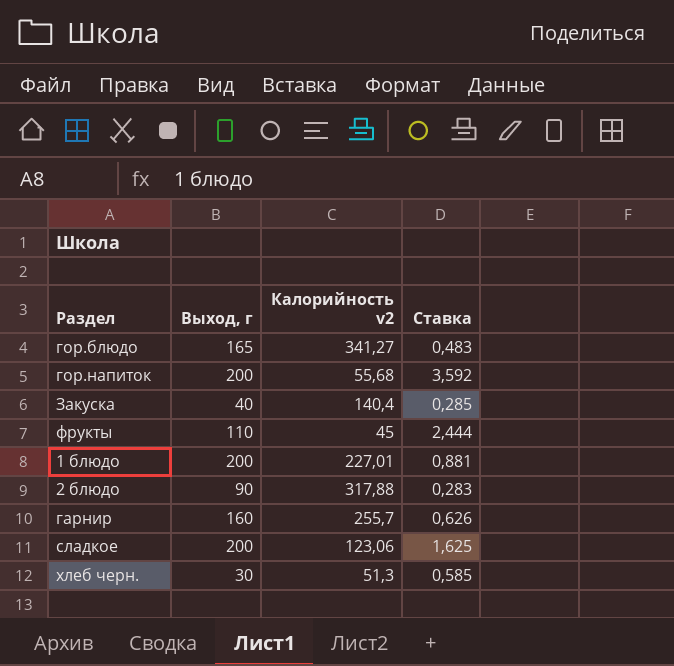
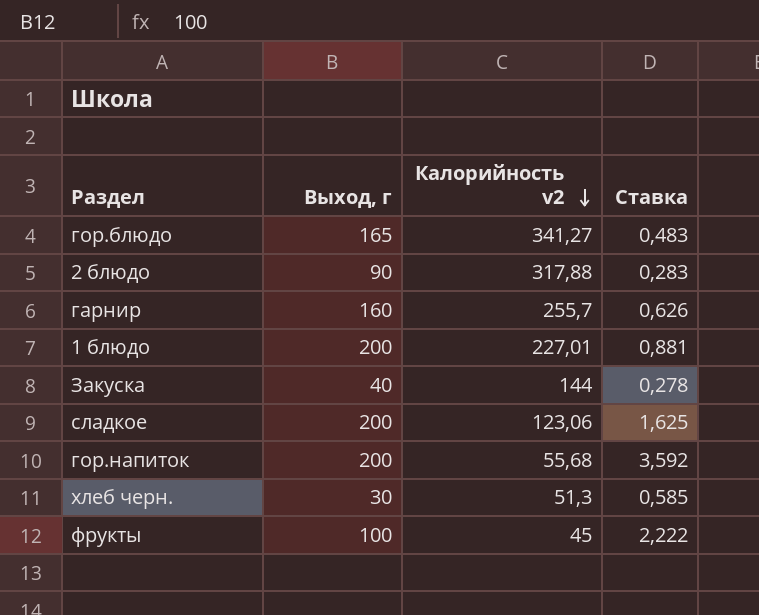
row order: none -> Калорийность v2 descending
Закуска | Калорийность v2: 140,4 -> 144
Закуска | Ставка: 0,285 -> 0,278
фрукты | Выход, г: 110 -> 100
фрукты | Ставка: 2,444 -> 2,222

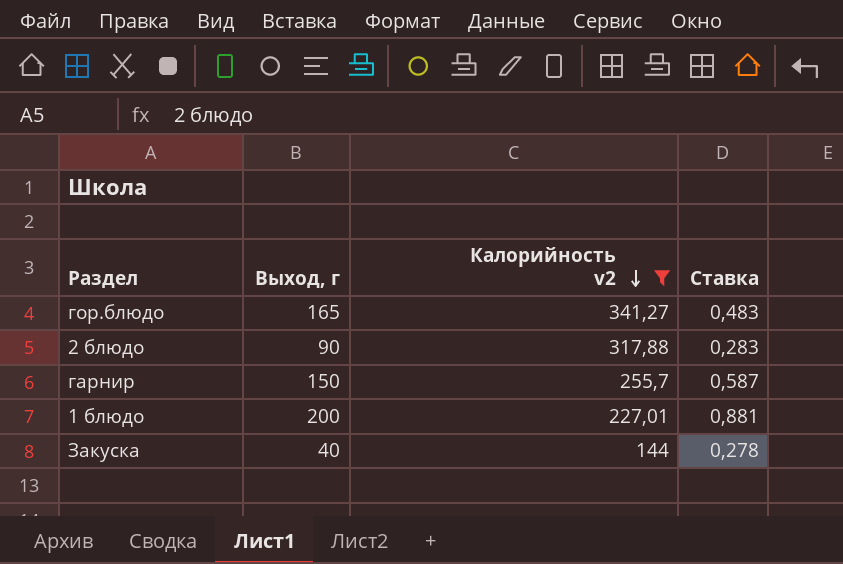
filter: none -> Калорийность v2 >= 144
гарнир | Выход, г: 160 -> 150
гарнир | Ставка: 0,626 -> 0,587

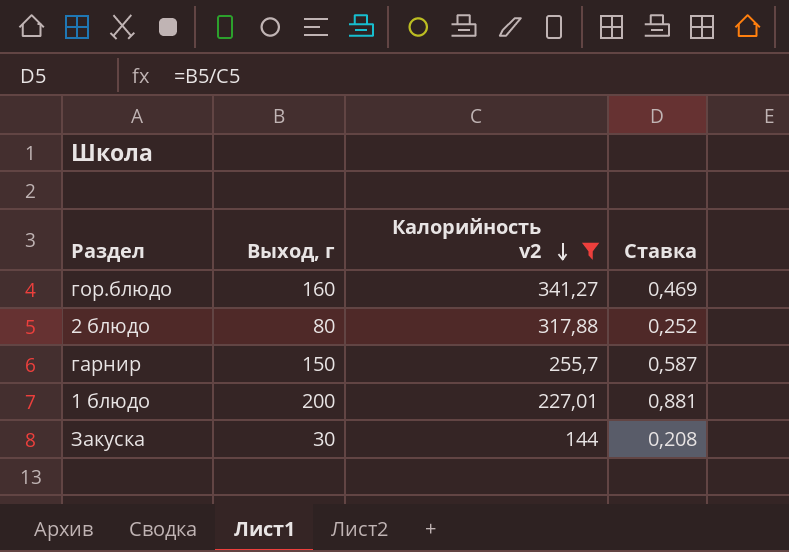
гор.блюдо | Выход, г: 165 -> 160
гор.блюдо | Ставка: 0,483 -> 0,469
2 блюдо | Выход, г: 90 -> 80
2 блюдо | Ставка: 0,283 -> 0,252
Закуска | Выход, г: 40 -> 30
Закуска | Ставка: 0,278 -> 0,208

